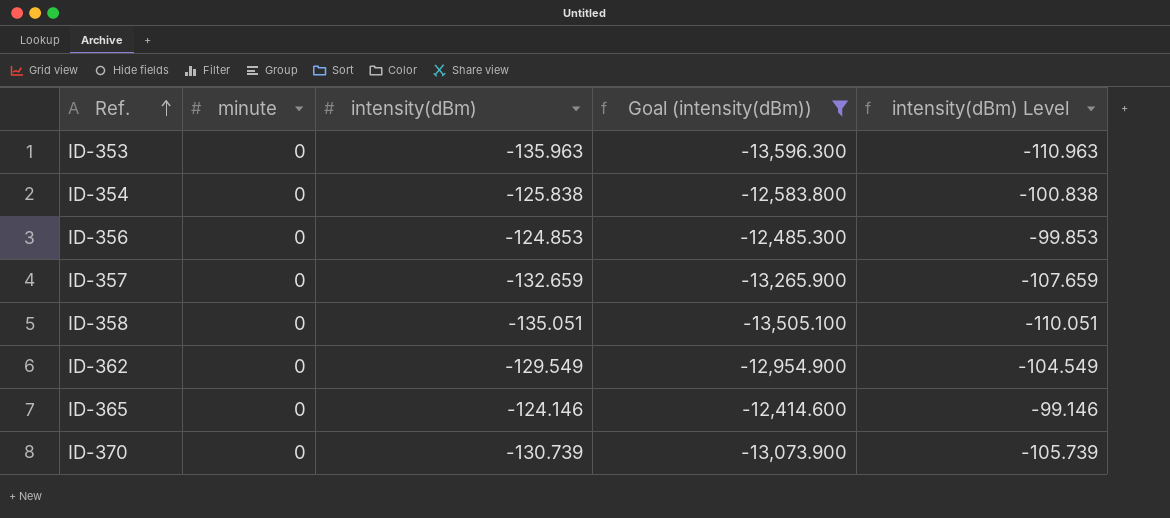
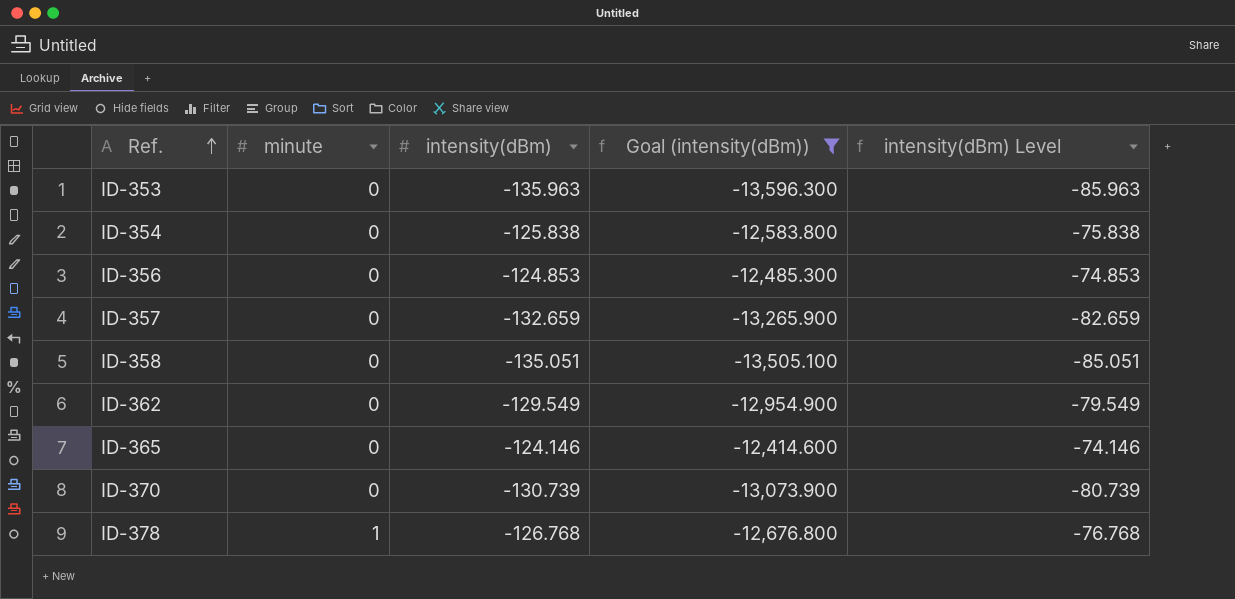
column intensity(dBm) Level | formula: [intensity(dBm)] + 25 -> [intensity(dBm)] + 50
row ID-378: none -> 1 | -126.768 | -12,676.800 | -76.768

